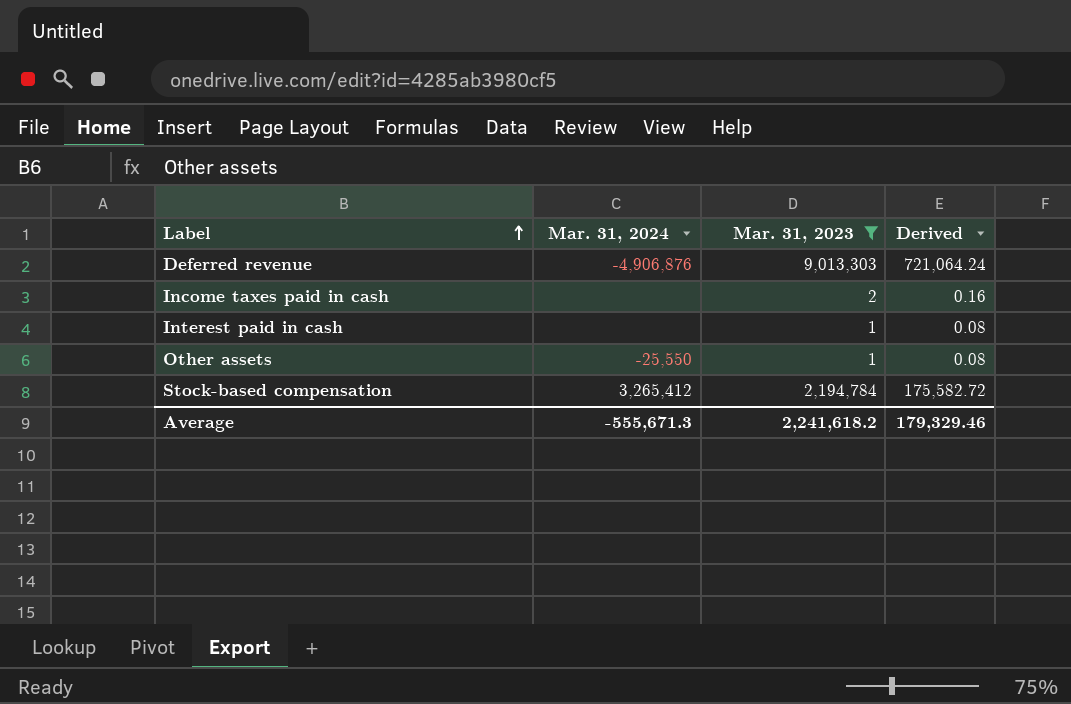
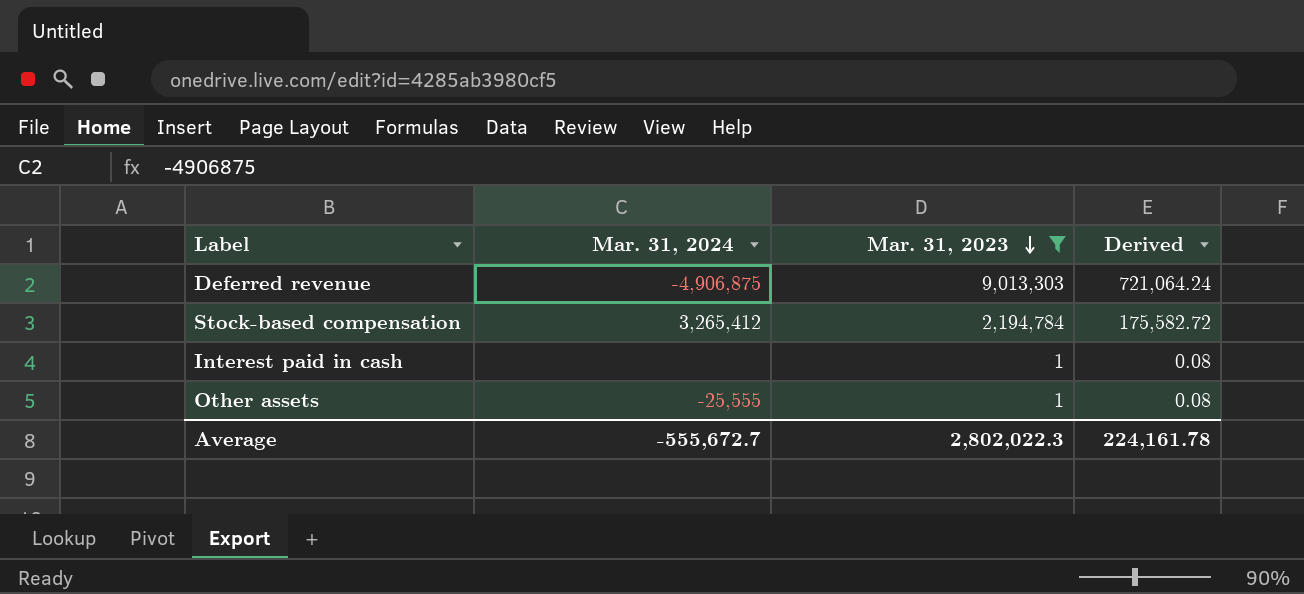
row order: Label ascending -> Mar. 31, 2023 descending
row Income taxes paid in cash: none | 2 | 0.16 -> none
Deferred revenue | Mar. 31, 2024: -4,906,876 -> -4,906,875
Other assets | Mar. 31, 2024: -25,550 -> -25,555
Average | Mar. 31, 2024: -555,671.3 -> -555,672.7
Average | Mar. 31, 2023: 2,241,618.2 -> 2,802,022.3
Average | Derived: 179,329.46 -> 224,161.78

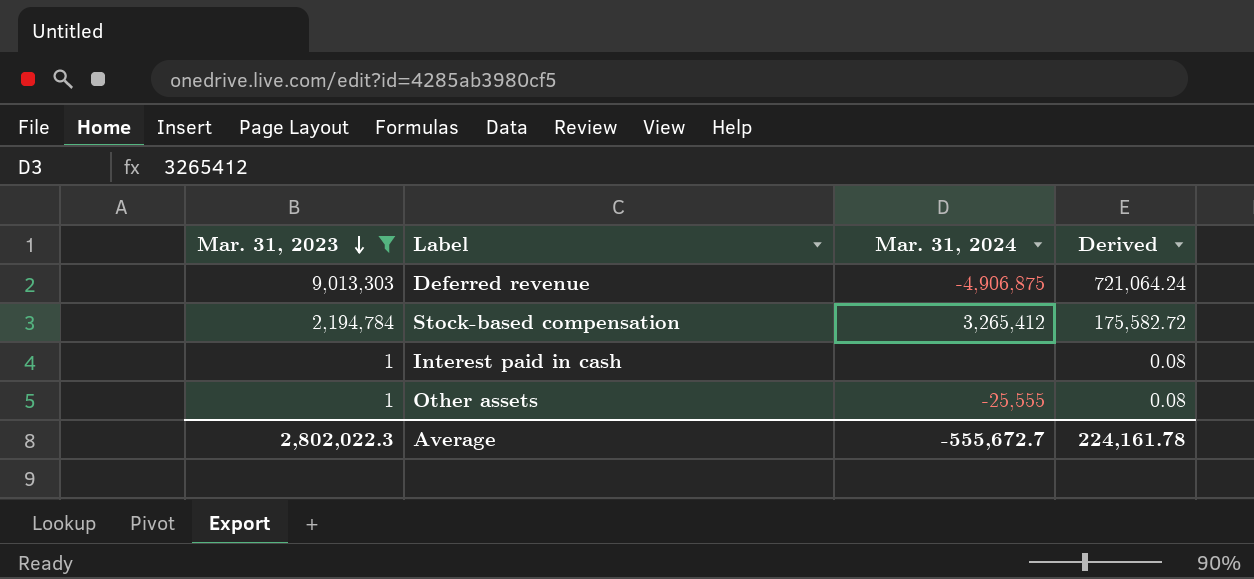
column Mar. 31, 2023 | position: 3 -> 1

